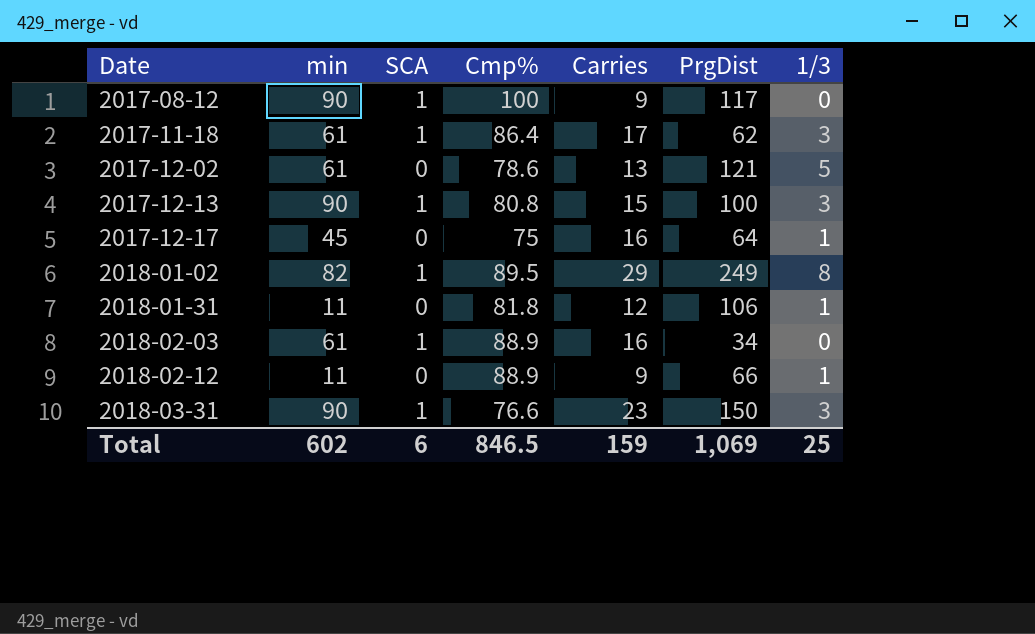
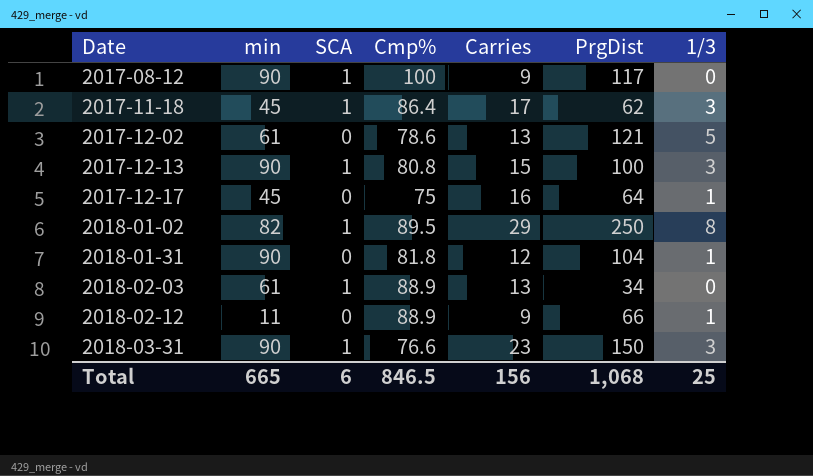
2017-11-18 | min: 61 -> 45
2018-01-02 | PrgDist: 249 -> 250
2018-01-31 | min: 11 -> 90
2018-01-31 | PrgDist: 106 -> 104
2018-02-03 | Carries: 16 -> 13
Total | min: 602 -> 665
Total | Carries: 159 -> 156
Total | PrgDist: 1,069 -> 1,068

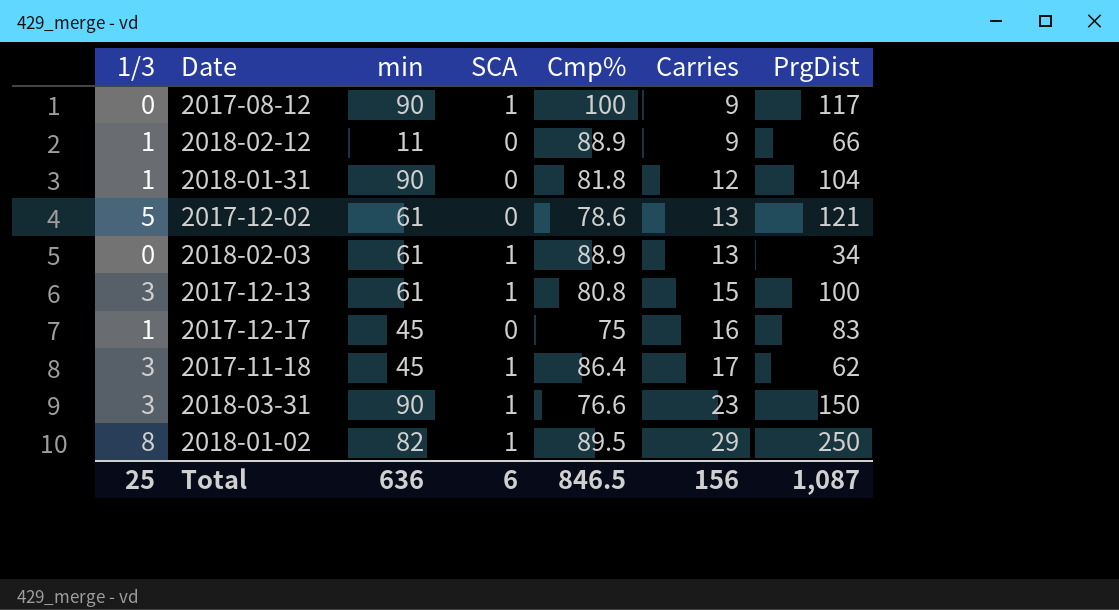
row order: Date ascending -> Carries ascending
column 1/3 | position: 7 -> 1
2017-12-13 | min: 90 -> 61
2017-12-17 | PrgDist: 64 -> 83
Total | min: 665 -> 636
Total | PrgDist: 1,068 -> 1,087

